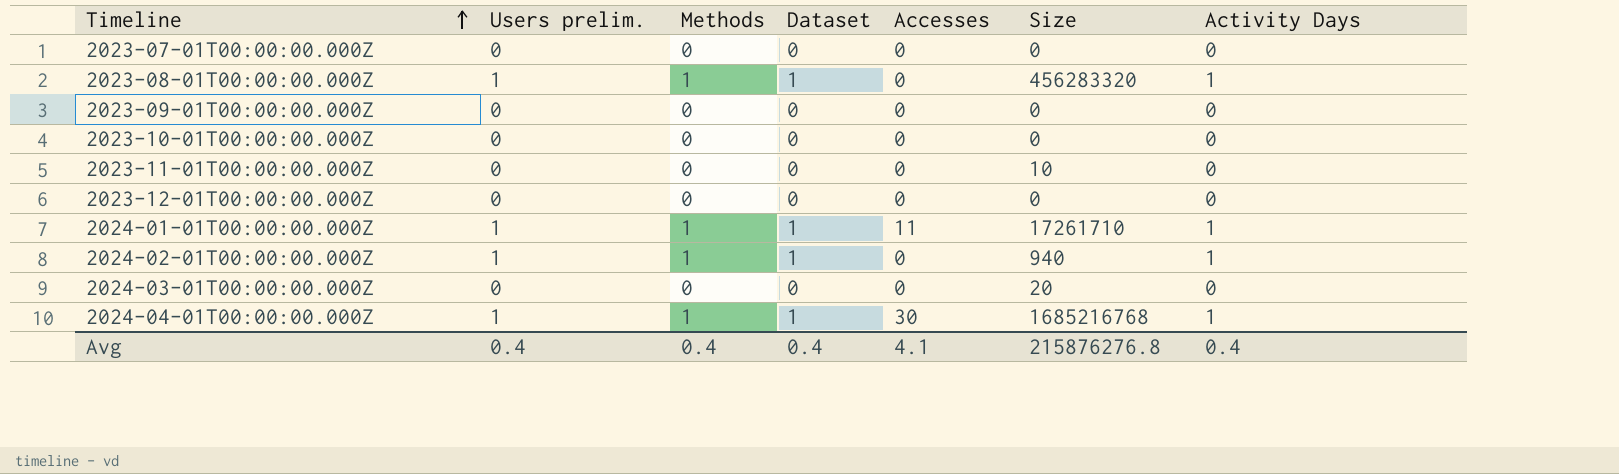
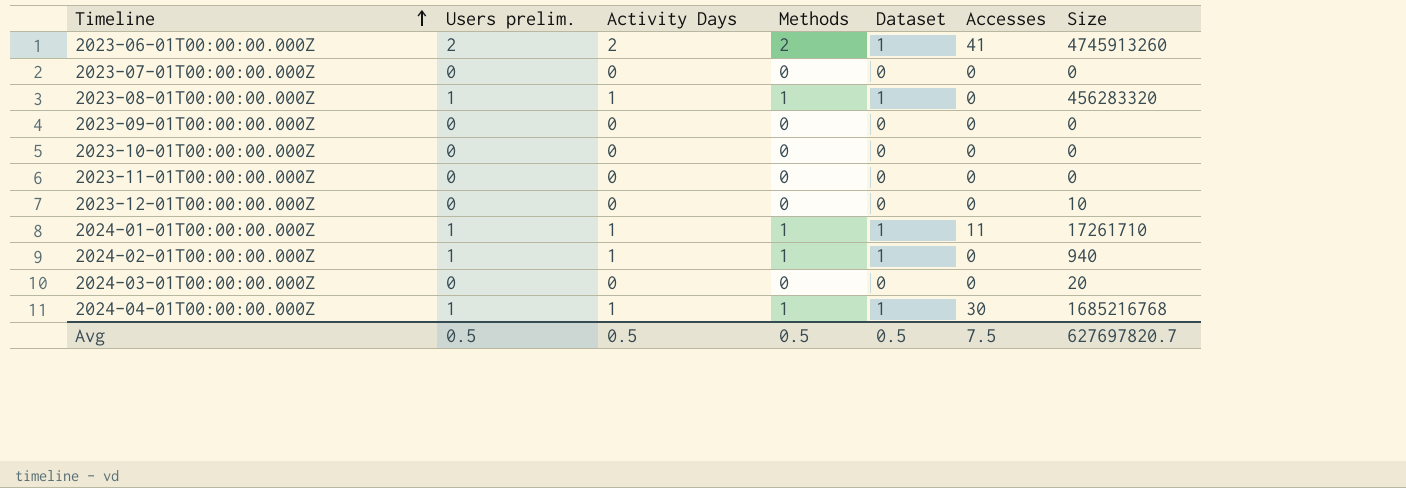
column Activity Days | position: 7 -> 3
row 2023-06-01T00:00:00.000Z: none -> 2 | 2 | 2 | 1 | 41 | 4745913260
2023-11-01T00:00:00.000Z | Size: 10 -> 0
2023-12-01T00:00:00.000Z | Size: 0 -> 10
Avg | Users prelim.: 0.4 -> 0.5
Avg | Activity Days: 0.4 -> 0.5
Avg | Methods: 0.4 -> 0.5
Avg | Dataset: 0.4 -> 0.5
Avg | Accesses: 4.1 -> 7.5
Avg | Size: 215876276.8 -> 627697820.7

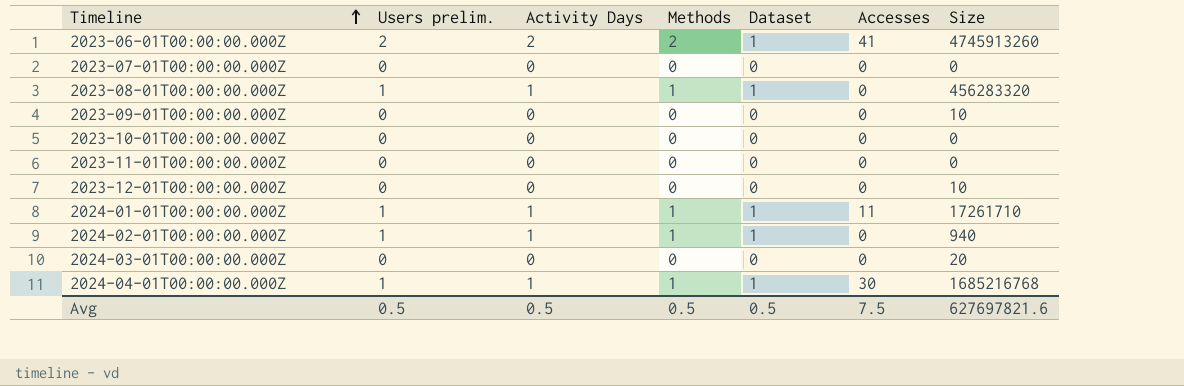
2023-09-01T00:00:00.000Z | Size: 0 -> 10
Avg | Size: 627697820.7 -> 627697821.6

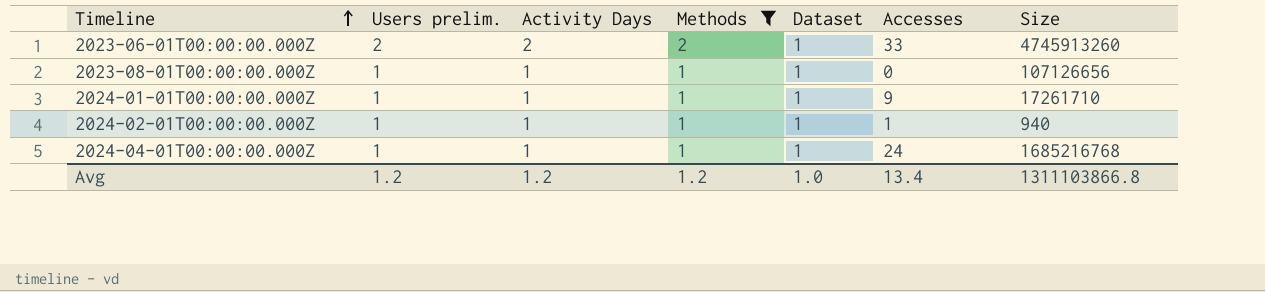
filter: none -> Methods != 0
2023-06-01T00:00:00.000Z | Accesses: 41 -> 33
2023-08-01T00:00:00.000Z | Size: 456283320 -> 107126656
2024-01-01T00:00:00.000Z | Accesses: 11 -> 9
2024-02-01T00:00:00.000Z | Accesses: 0 -> 1
2024-04-01T00:00:00.000Z | Accesses: 30 -> 24
Avg | Users prelim.: 0.5 -> 1.2
Avg | Activity Days: 0.5 -> 1.2
Avg | Methods: 0.5 -> 1.2
Avg | Dataset: 0.5 -> 1.0
Avg | Accesses: 7.5 -> 13.4
Avg | Size: 627697821.6 -> 1311103866.8

